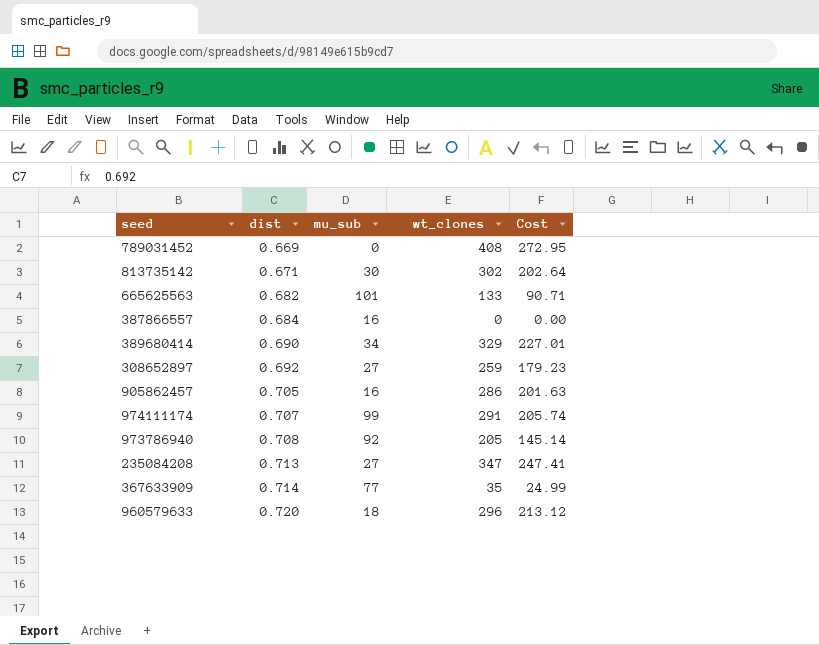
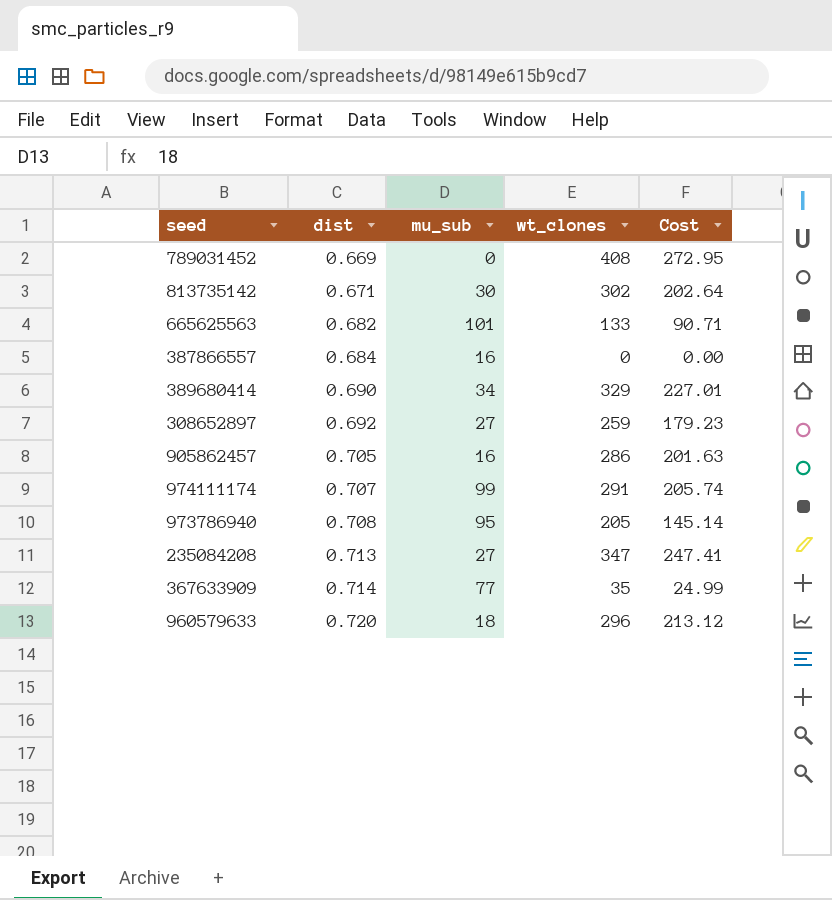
973786940 | mu_sub: 92 -> 95

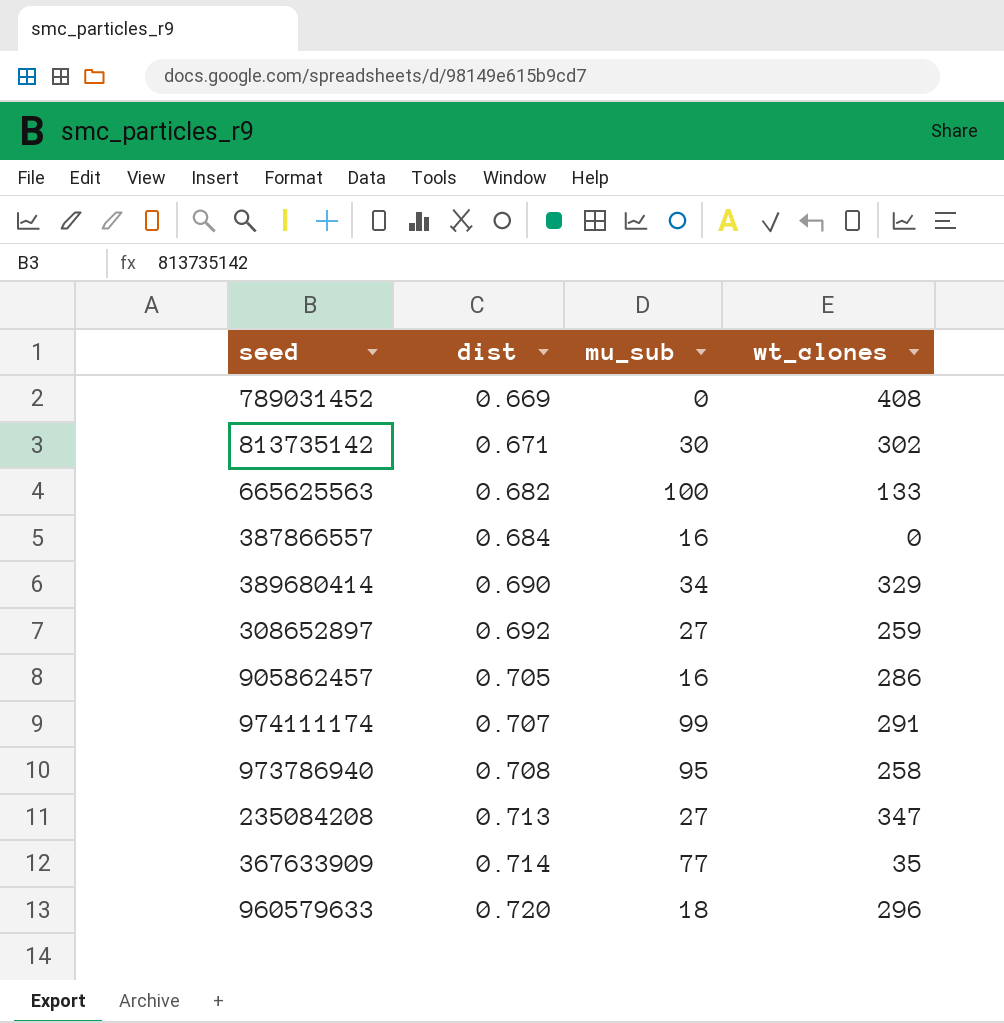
column Cost | formula: [dist] * [wt_clones] -> none
665625563 | mu_sub: 101 -> 100
973786940 | wt_clones: 205 -> 258

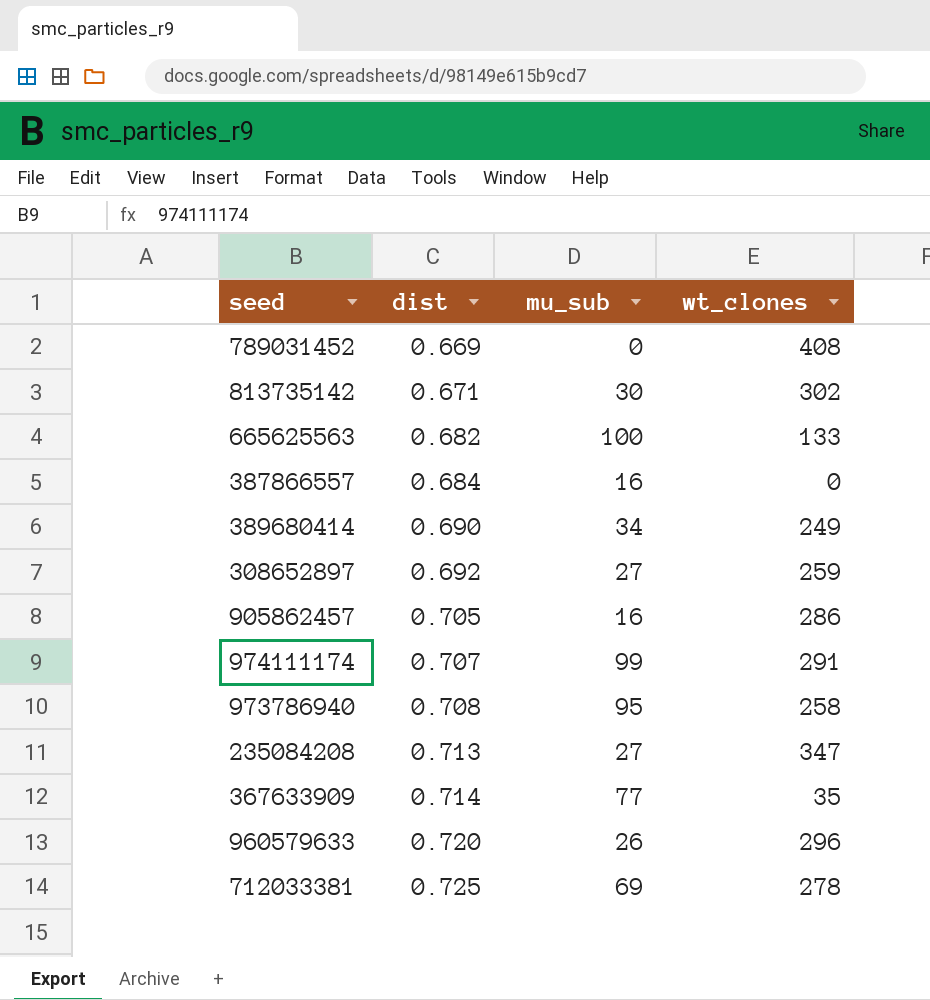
389680414 | wt_clones: 329 -> 249
960579633 | mu_sub: 18 -> 26
row 712033381: none -> 0.725 | 69 | 278

